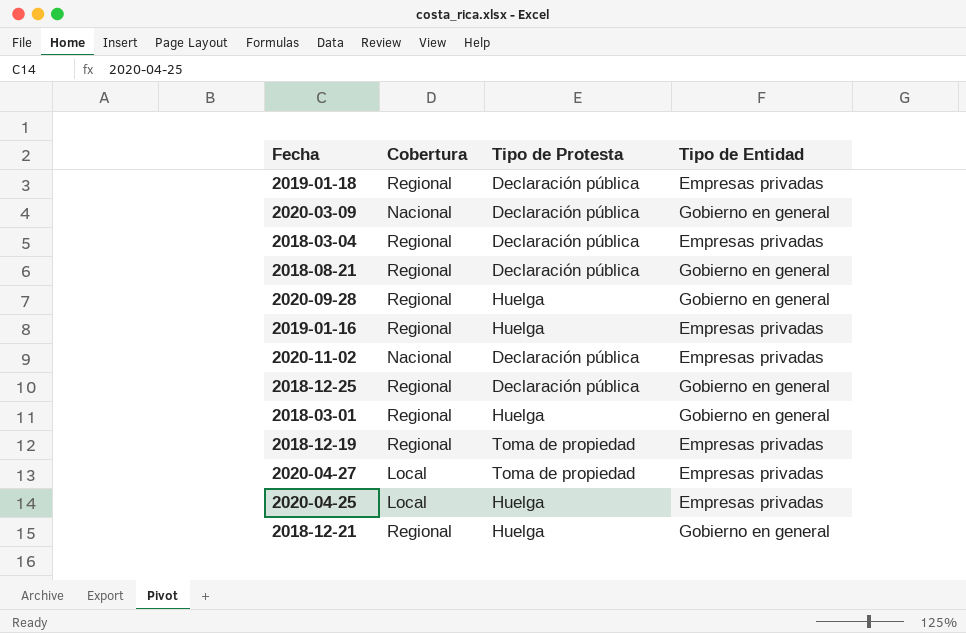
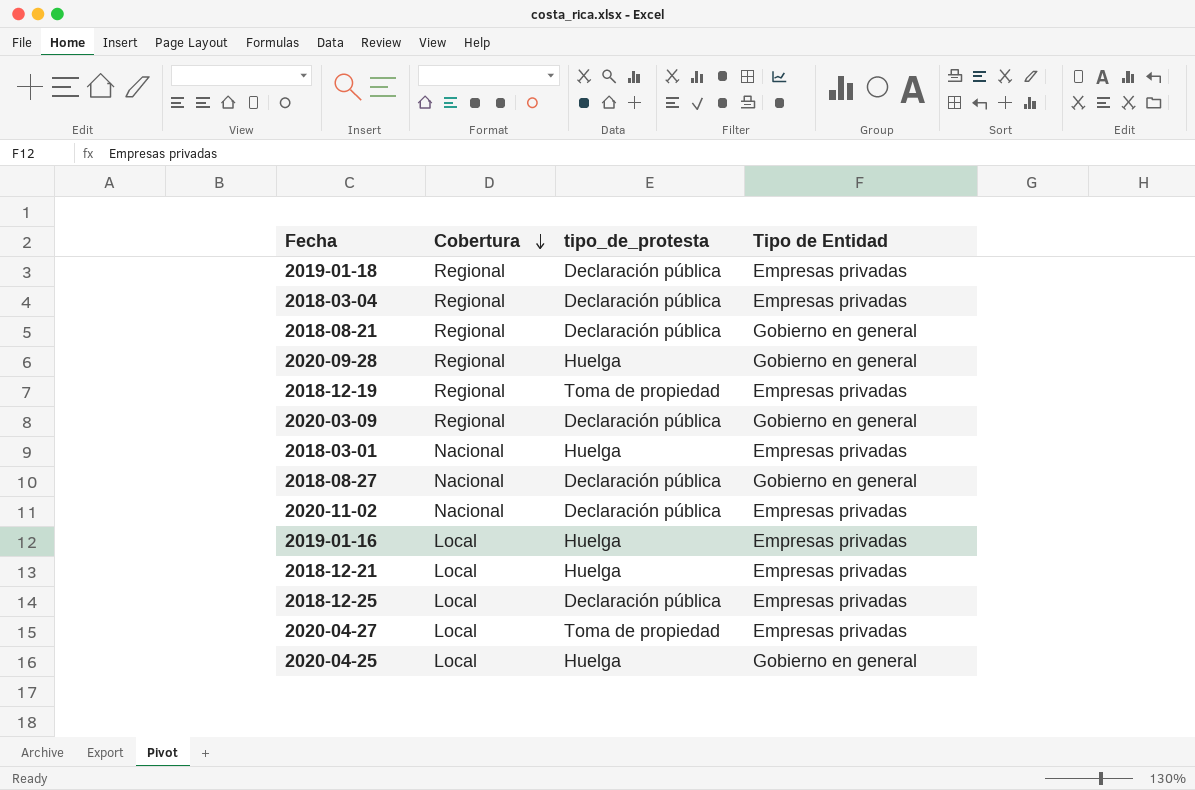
row order: none -> Cobertura descending
column name: Tipo de Protesta -> tipo_de_protesta
2020-03-09 | Cobertura: Nacional -> Regional
2018-03-01 | Cobertura: Regional -> Nacional
2018-03-01 | Tipo de Entidad: Gobierno en general -> Empresas privadas
row 2018-08-27: none -> Nacional | Declaración pública | Gobierno en general
2019-01-16 | Cobertura: Regional -> Local
2018-12-21 | Cobertura: Regional -> Local
2018-12-21 | Tipo de Entidad: Gobierno en general -> Empresas privadas
2018-12-25 | Cobertura: Regional -> Local
2018-12-25 | Tipo de Entidad: Gobierno en general -> Empresas privadas
2020-04-25 | Tipo de Entidad: Empresas privadas -> Gobierno en general

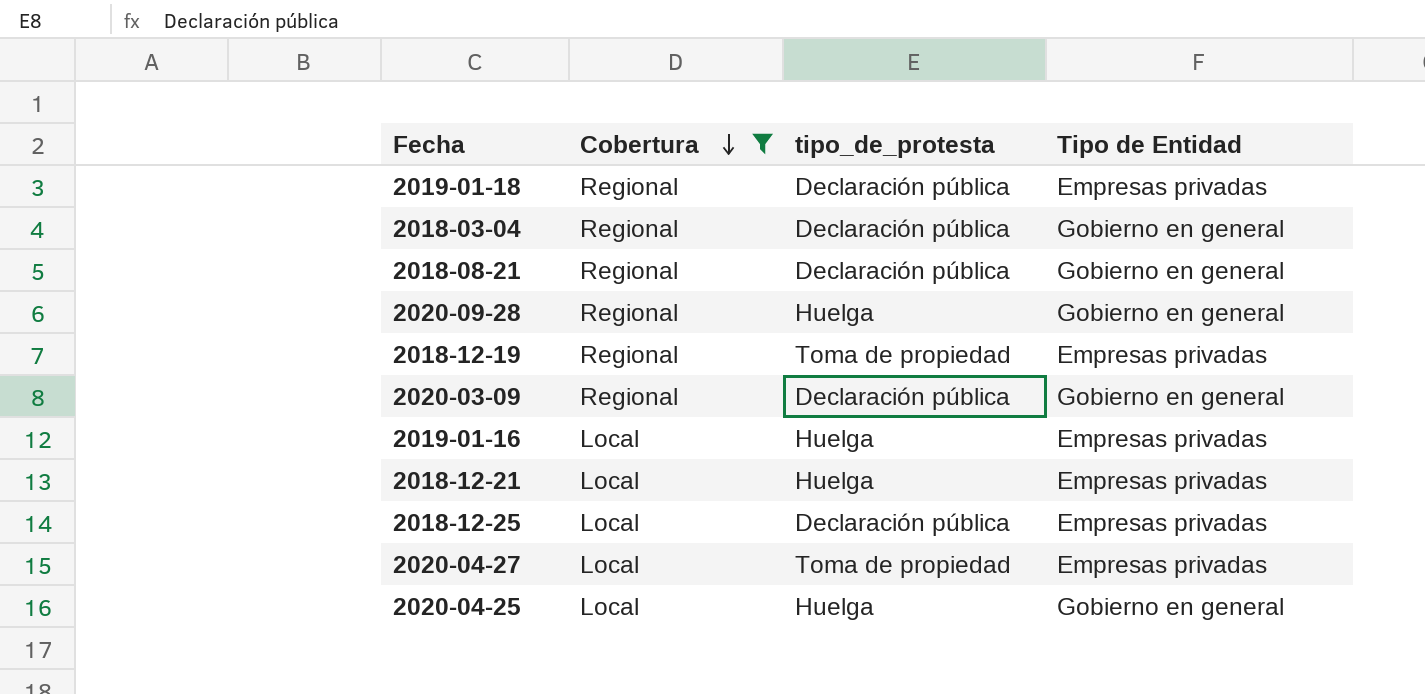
filter: none -> Cobertura != Nacional
2018-03-04 | Tipo de Entidad: Empresas privadas -> Gobierno en general

